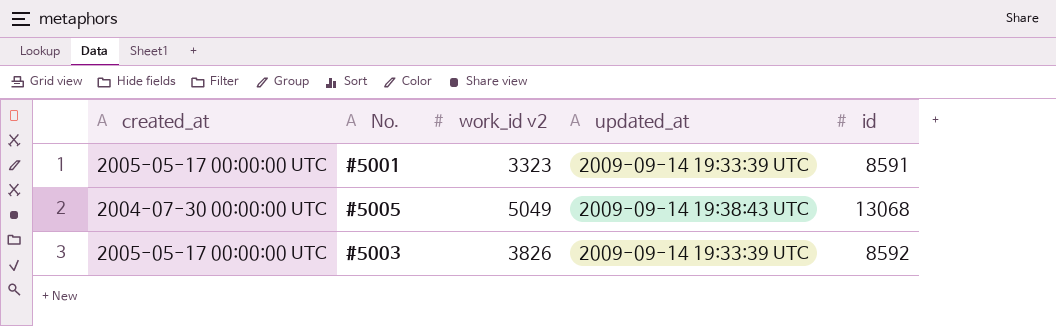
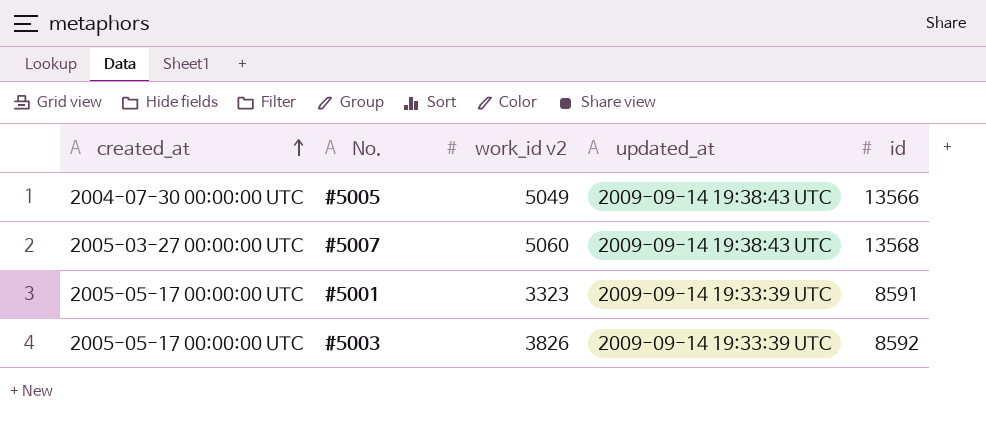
row order: none -> created_at ascending
#5005 | id: 13068 -> 13566
row #5007: none -> 2005-03-27 00:00:00 UTC | 5060 | 2009-09-14 19:38:43 UTC | 13568

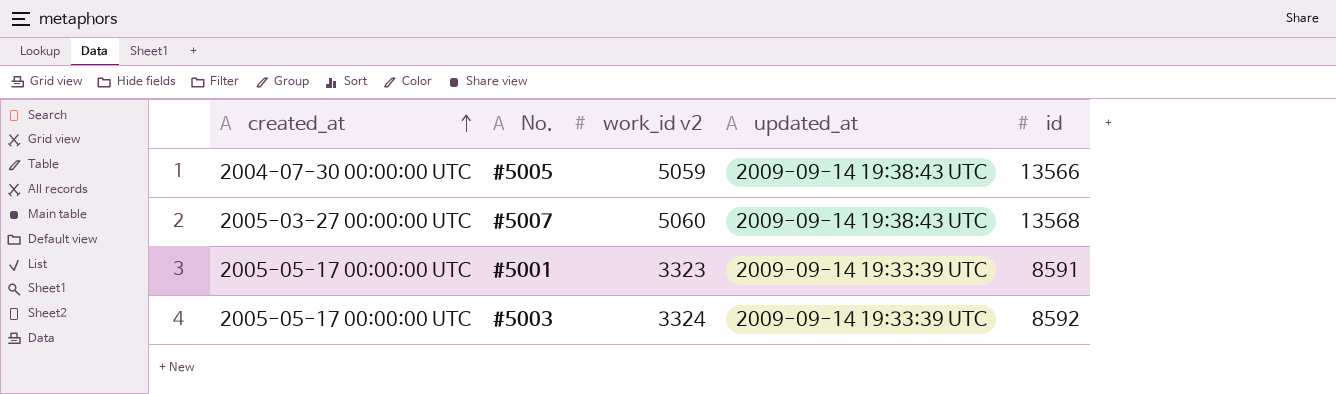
#5005 | work_id v2: 5049 -> 5059
#5003 | work_id v2: 3826 -> 3324

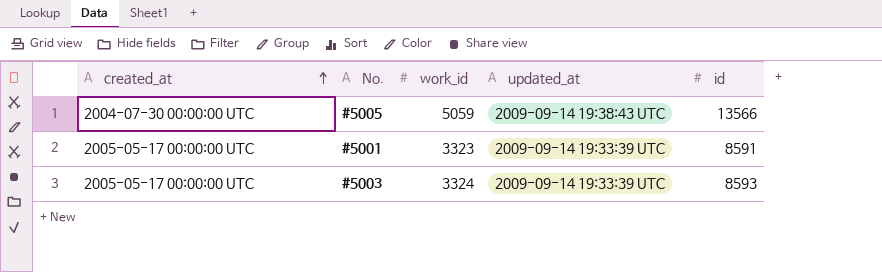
column name: work_id v2 -> work_id
row #5007: 2005-03-27 00:00:00 UTC | 5060 | 2009-09-14 19:38:43 UTC | 13568 -> none
#5003 | id: 8592 -> 8593

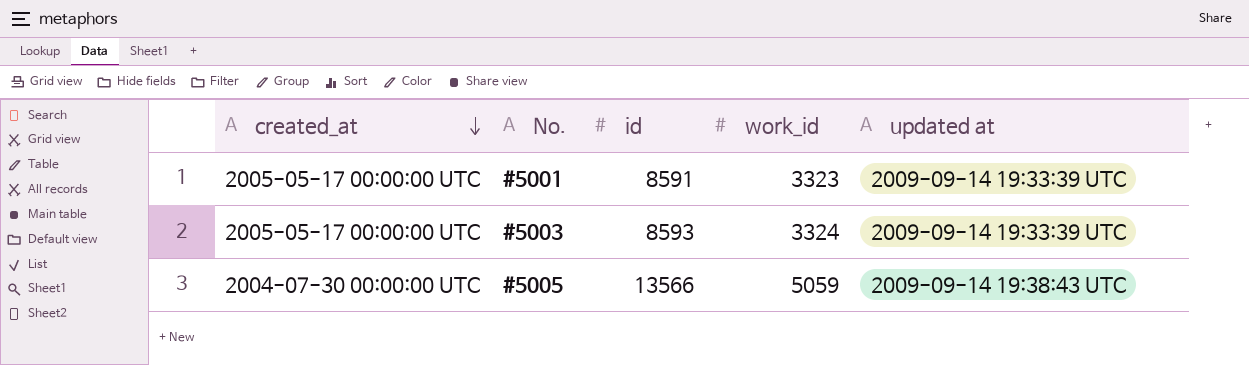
row order: created_at ascending -> created_at descending
column id | position: 5 -> 3
column name: updated_at -> updated at

